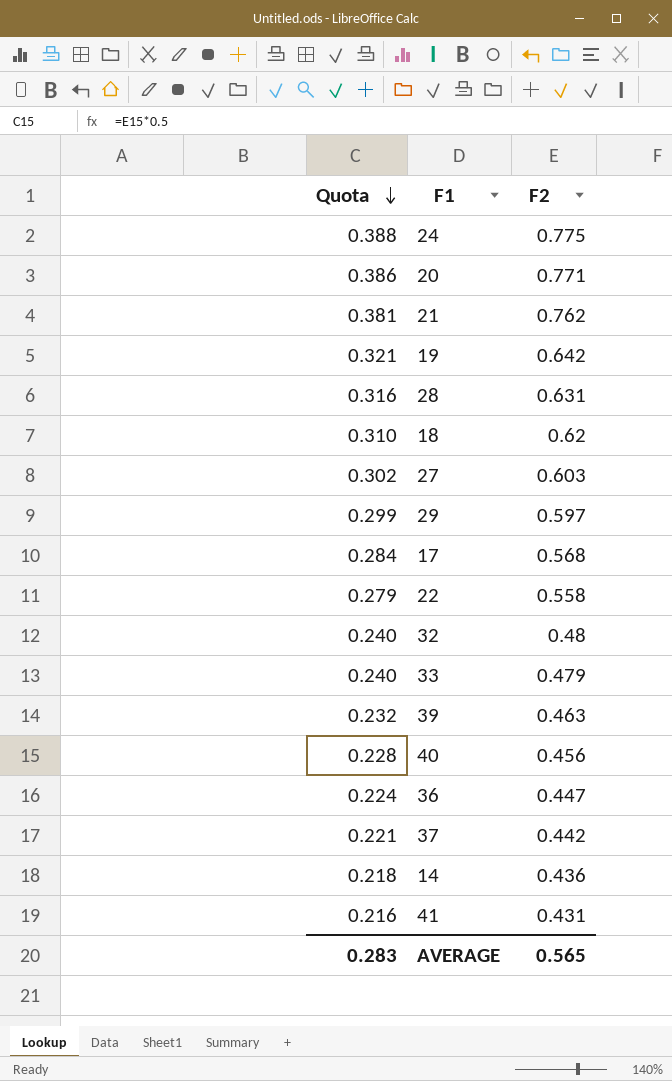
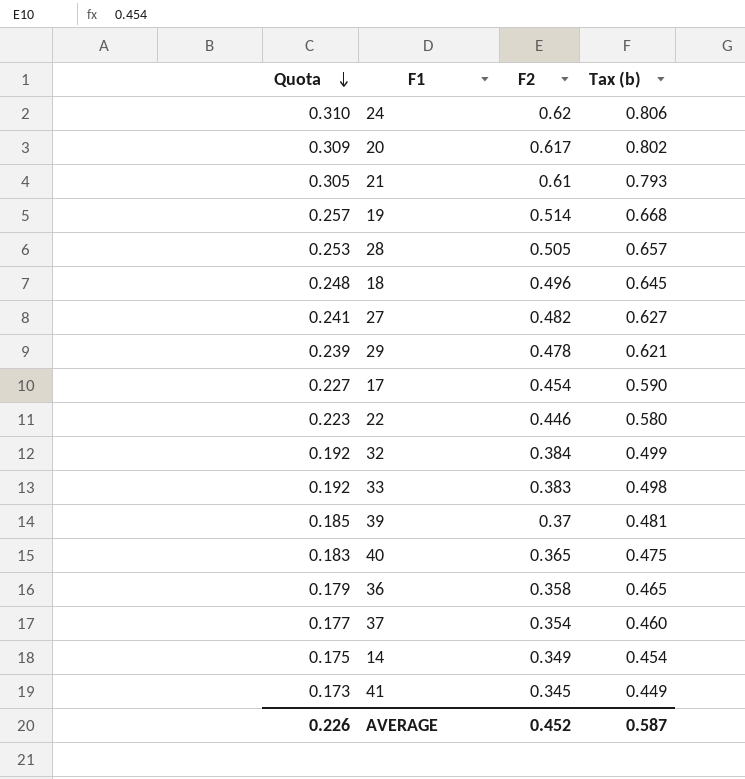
column Tax (b) | formula: none -> [F2] * 1.3
24 | Quota: 0.388 -> 0.310
24 | F2: 0.775 -> 0.62
20 | Quota: 0.386 -> 0.309
20 | F2: 0.771 -> 0.617
21 | Quota: 0.381 -> 0.305
21 | F2: 0.762 -> 0.61
19 | Quota: 0.321 -> 0.257
19 | F2: 0.642 -> 0.514
28 | Quota: 0.316 -> 0.253
28 | F2: 0.631 -> 0.505
18 | Quota: 0.310 -> 0.248
18 | F2: 0.62 -> 0.496
27 | Quota: 0.302 -> 0.241
27 | F2: 0.603 -> 0.482
29 | Quota: 0.299 -> 0.239
29 | F2: 0.597 -> 0.478
17 | Quota: 0.284 -> 0.227
17 | F2: 0.568 -> 0.454
22 | Quota: 0.279 -> 0.223
22 | F2: 0.558 -> 0.446
32 | Quota: 0.240 -> 0.192
32 | F2: 0.48 -> 0.384
33 | Quota: 0.240 -> 0.192
33 | F2: 0.479 -> 0.383
39 | Quota: 0.232 -> 0.185
39 | F2: 0.463 -> 0.37
40 | Quota: 0.228 -> 0.183
40 | F2: 0.456 -> 0.365
36 | Quota: 0.224 -> 0.179
36 | F2: 0.447 -> 0.358
37 | Quota: 0.221 -> 0.177
37 | F2: 0.442 -> 0.354
14 | Quota: 0.218 -> 0.175
14 | F2: 0.436 -> 0.349
41 | Quota: 0.216 -> 0.173
41 | F2: 0.431 -> 0.345
AVERAGE | Quota: 0.283 -> 0.226
AVERAGE | F2: 0.565 -> 0.452

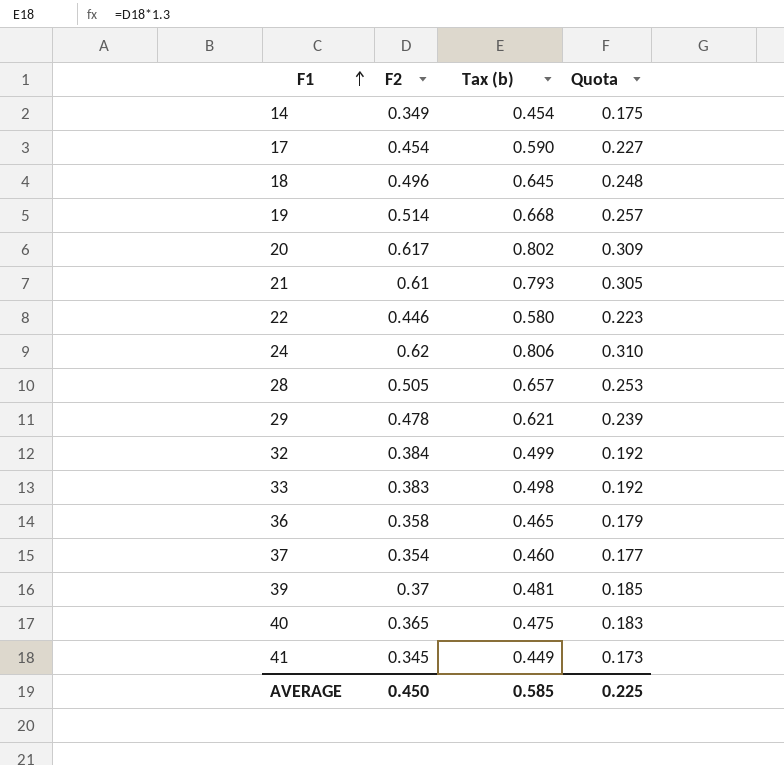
row order: Quota descending -> F1 ascending
column Quota | position: 1 -> 4
row 27: 0.241 | 0.482 | 0.627 -> none
AVERAGE | F2: 0.452 -> 0.450
AVERAGE | Tax (b): 0.587 -> 0.585
AVERAGE | Quota: 0.226 -> 0.225

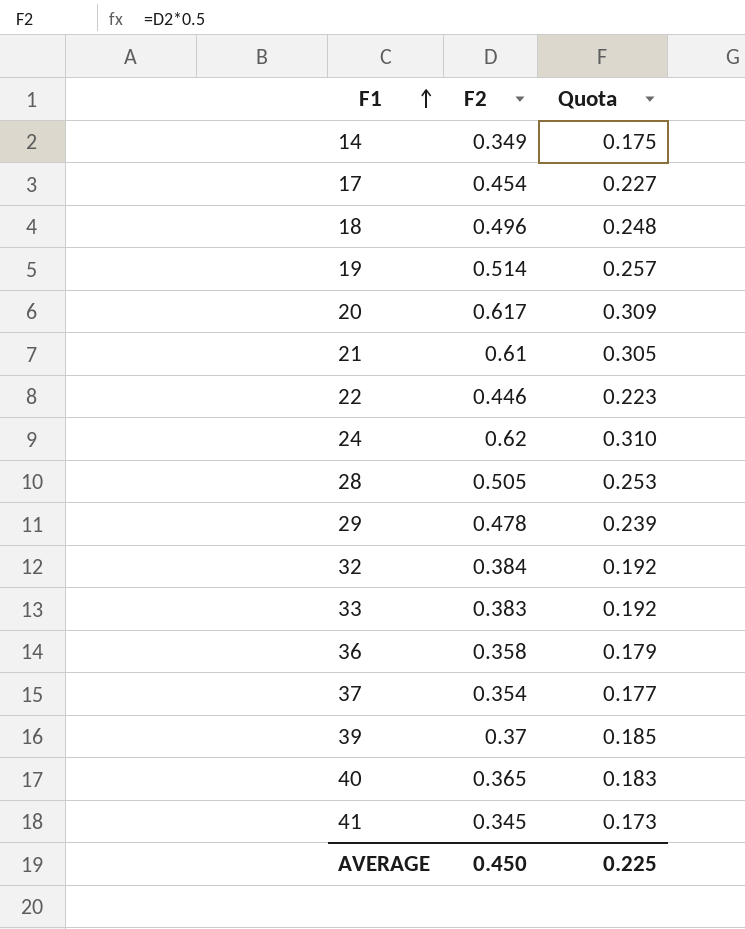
column Tax (b) | formula: [F2] * 1.3 -> none

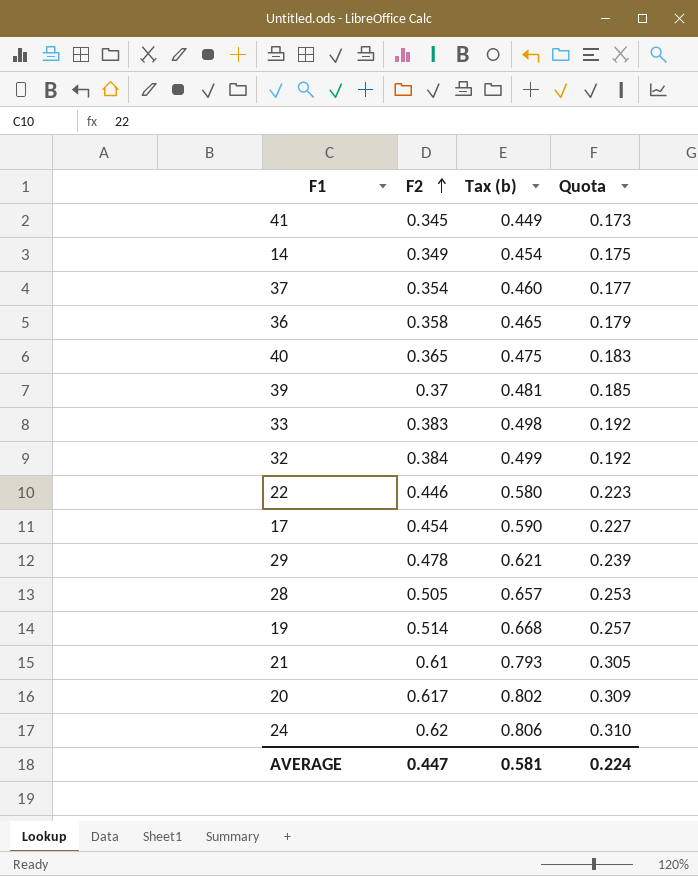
row order: F1 ascending -> F2 ascending
column Tax (b) | formula: none -> [F2] * 1.3
row 18: 0.496 | 0.248 -> none
AVERAGE | F2: 0.450 -> 0.447
AVERAGE | Quota: 0.225 -> 0.224

